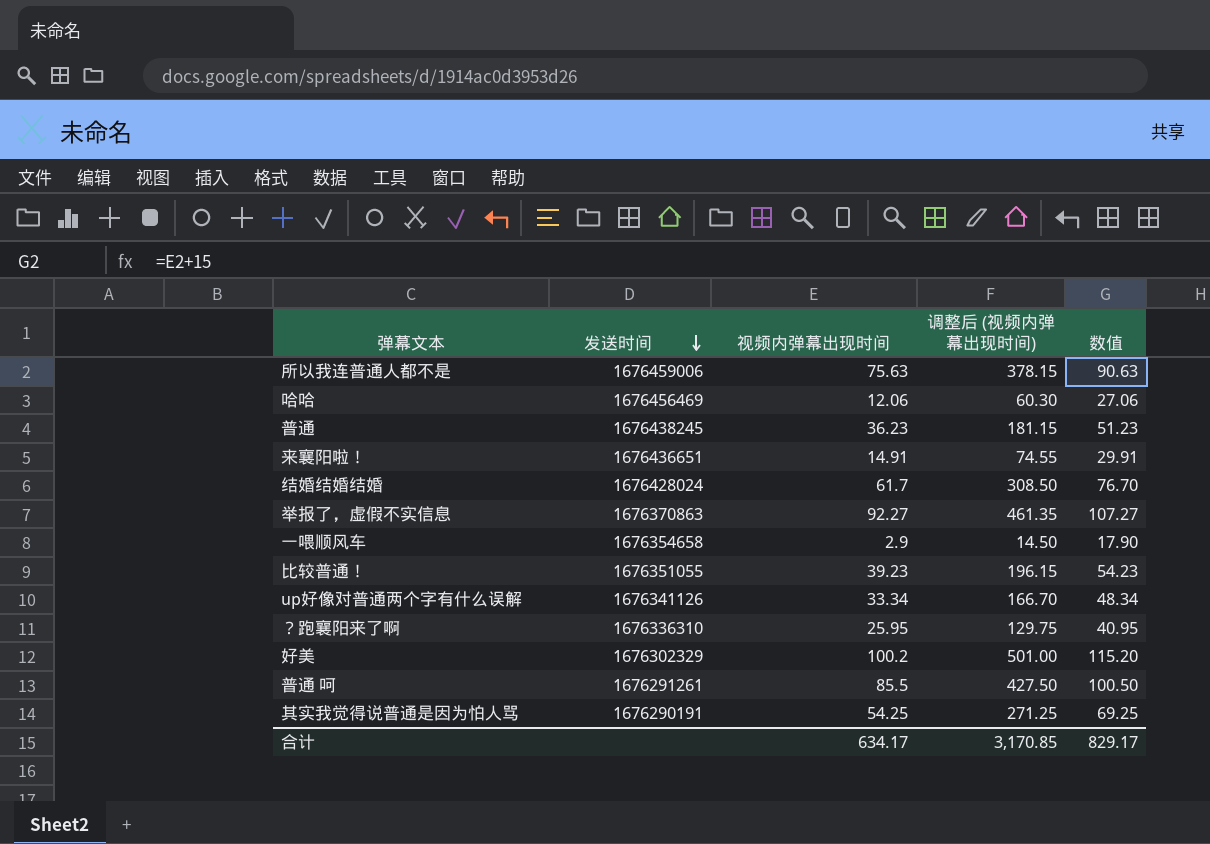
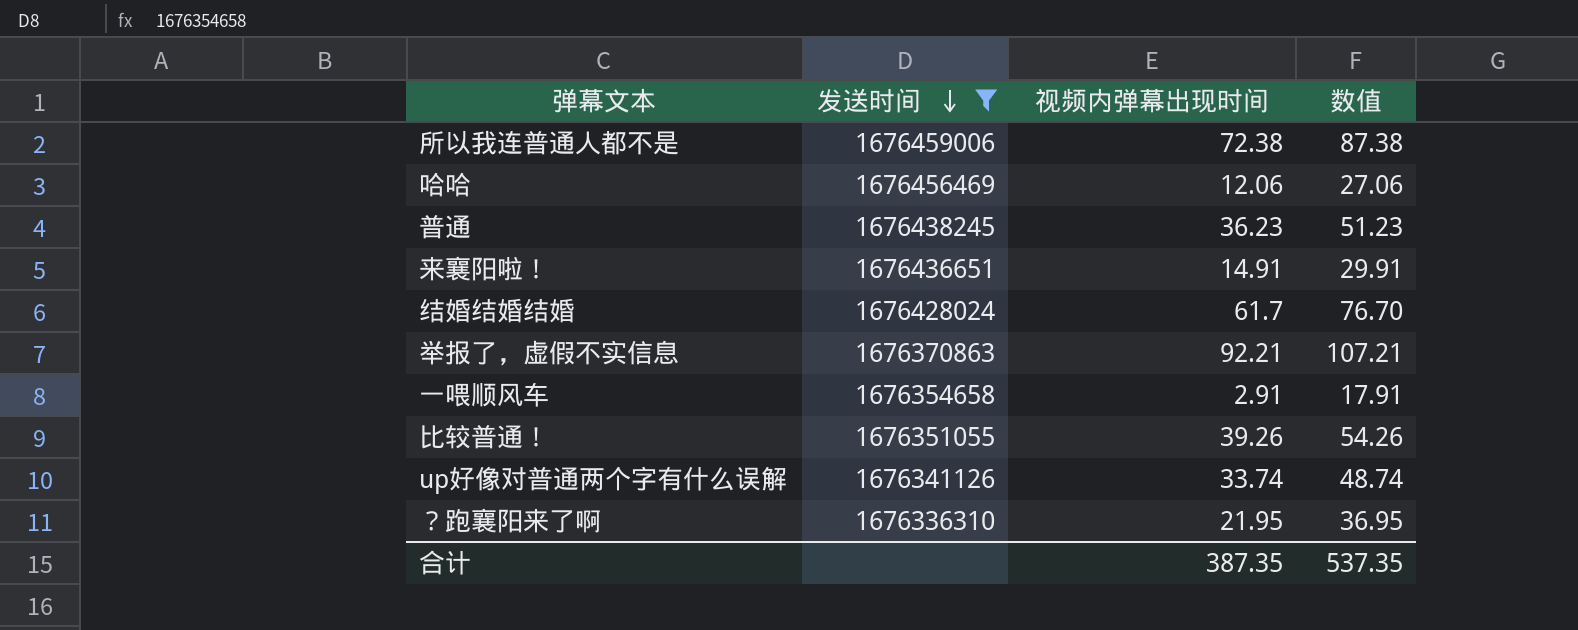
filter: none -> 发送时间 >= 1676336310
column 调整后 (视频内弹幕出现时间) | formula: [视频内弹幕出现时间] * 5 -> none
所以我连普通人都不是 | 视频内弹幕出现时间: 75.63 -> 72.38
所以我连普通人都不是 | 数值: 90.63 -> 87.38
举报了，虚假不实信息 | 视频内弹幕出现时间: 92.27 -> 92.21
举报了，虚假不实信息 | 数值: 107.27 -> 107.21
一喂顺风车 | 视频内弹幕出现时间: 2.9 -> 2.91
一喂顺风车 | 数值: 17.90 -> 17.91
比较普通！ | 视频内弹幕出现时间: 39.23 -> 39.26
比较普通！ | 数值: 54.23 -> 54.26
up好像对普通两个字有什么误解 | 视频内弹幕出现时间: 33.34 -> 33.74
up好像对普通两个字有什么误解 | 数值: 48.34 -> 48.74
？跑襄阳来了啊 | 视频内弹幕出现时间: 25.95 -> 21.95
？跑襄阳来了啊 | 数值: 40.95 -> 36.95
合计 | 视频内弹幕出现时间: 634.17 -> 387.35
合计 | 数值: 829.17 -> 537.35

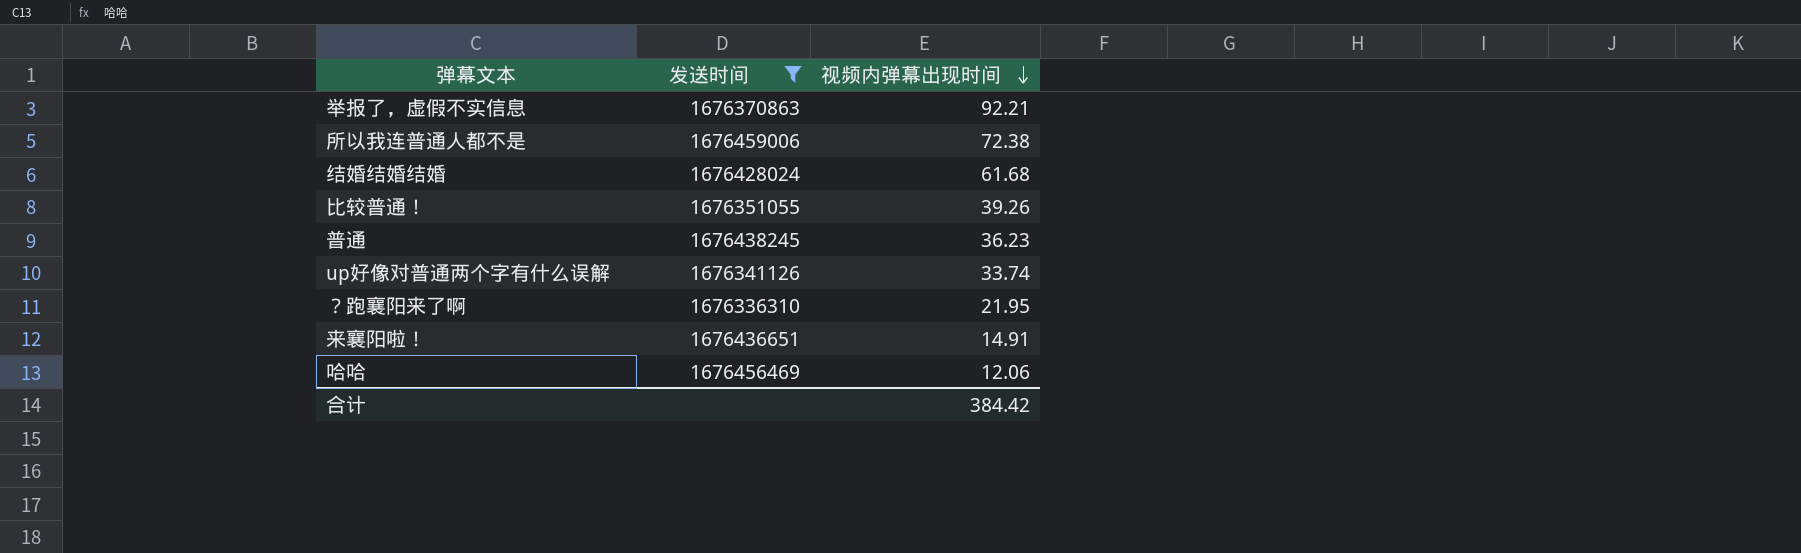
row order: 发送时间 descending -> 视频内弹幕出现时间 descending
column 数值 | formula: [视频内弹幕出现时间] + 15 -> none
row 一喂顺风车: 1676354658 | 2.91 | 17.91 -> none
结婚结婚结婚 | 视频内弹幕出现时间: 61.7 -> 61.68
合计 | 视频内弹幕出现时间: 387.35 -> 384.42

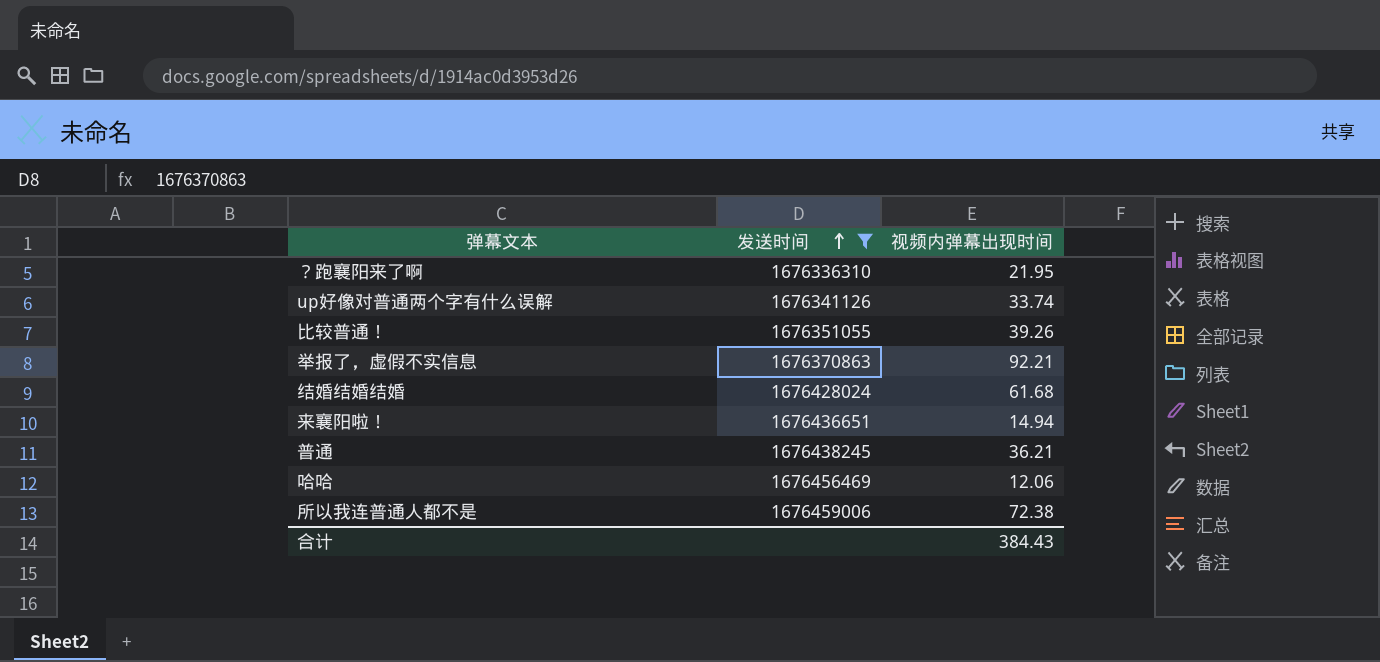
row order: 视频内弹幕出现时间 descending -> 发送时间 ascending
来襄阳啦！ | 视频内弹幕出现时间: 14.91 -> 14.94
普通 | 视频内弹幕出现时间: 36.23 -> 36.21
合计 | 视频内弹幕出现时间: 384.42 -> 384.43

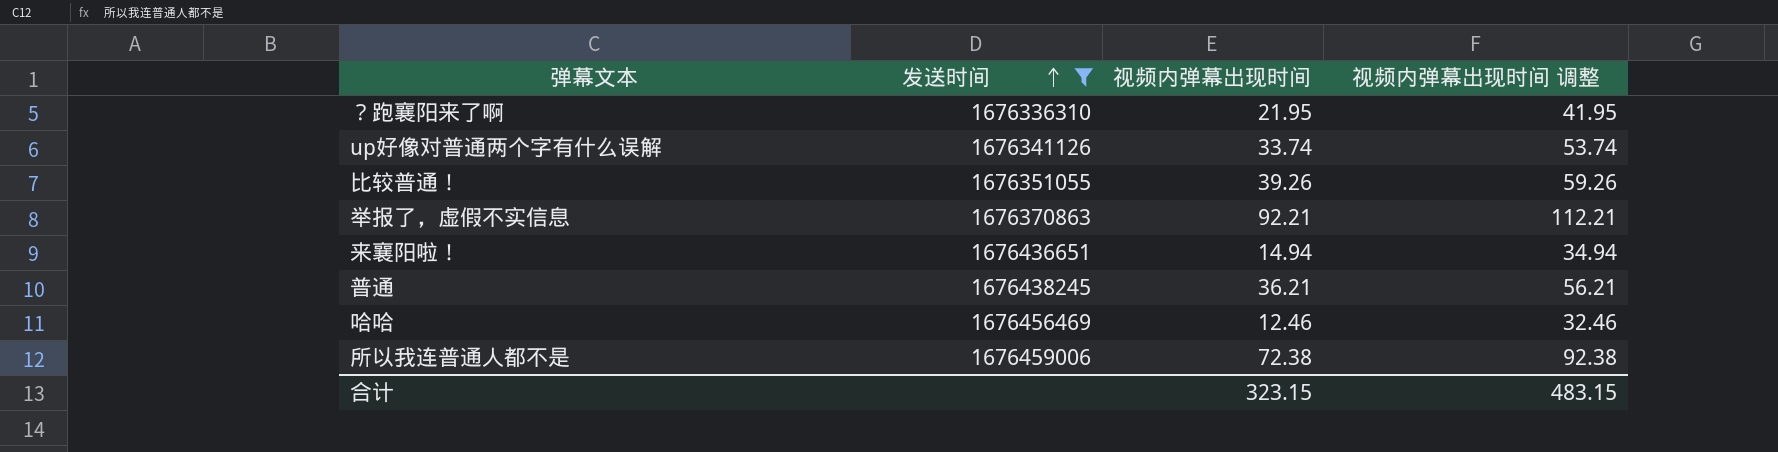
column 视频内弹幕出现时间 调整 | formula: none -> [视频内弹幕出现时间] + 20
row 结婚结婚结婚: 1676428024 | 61.68 -> none
哈哈 | 视频内弹幕出现时间: 12.06 -> 12.46
合计 | 视频内弹幕出现时间: 384.43 -> 323.15

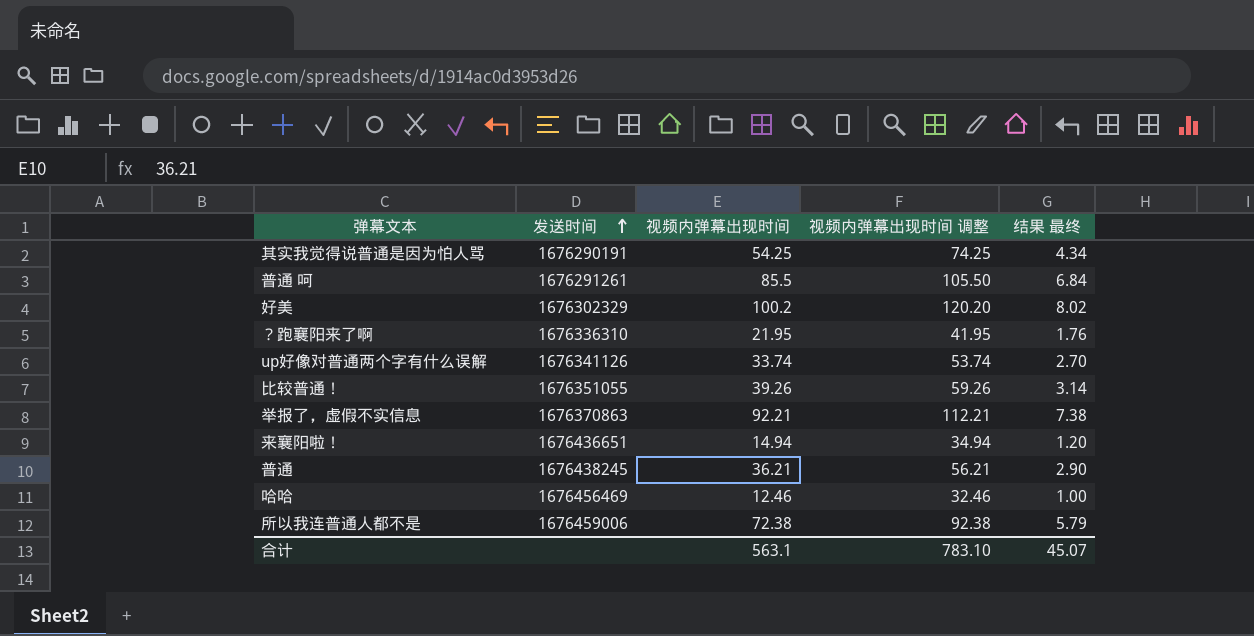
filter: 发送时间 >= 1676336310 -> none
column 结果 最终 | formula: none -> [视频内弹幕出现时间] * 0.08
合计 | 视频内弹幕出现时间: 323.15 -> 563.1
合计 | 视频内弹幕出现时间 调整: 483.15 -> 783.10

